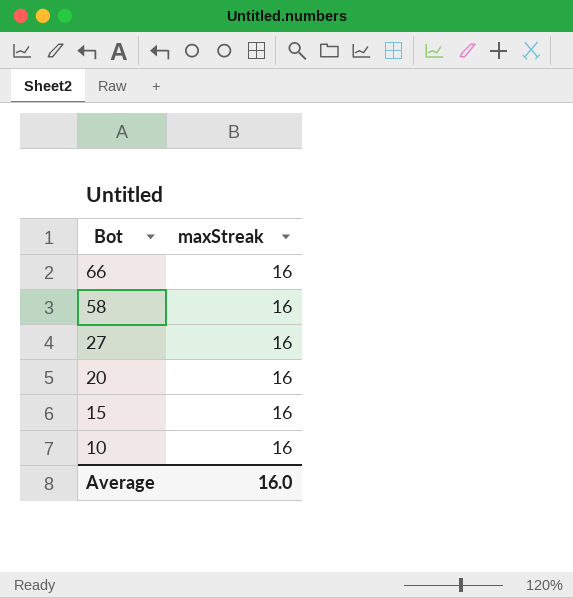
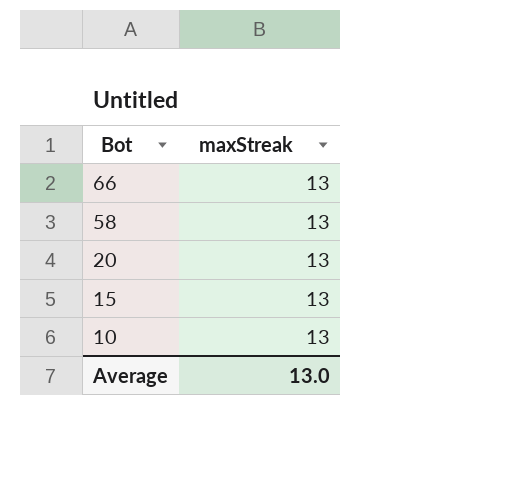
row 27: 16 -> none
66 | maxStreak: 16 -> 13
58 | maxStreak: 16 -> 13
20 | maxStreak: 16 -> 13
15 | maxStreak: 16 -> 13
10 | maxStreak: 16 -> 13
Average | maxStreak: 16.0 -> 13.0

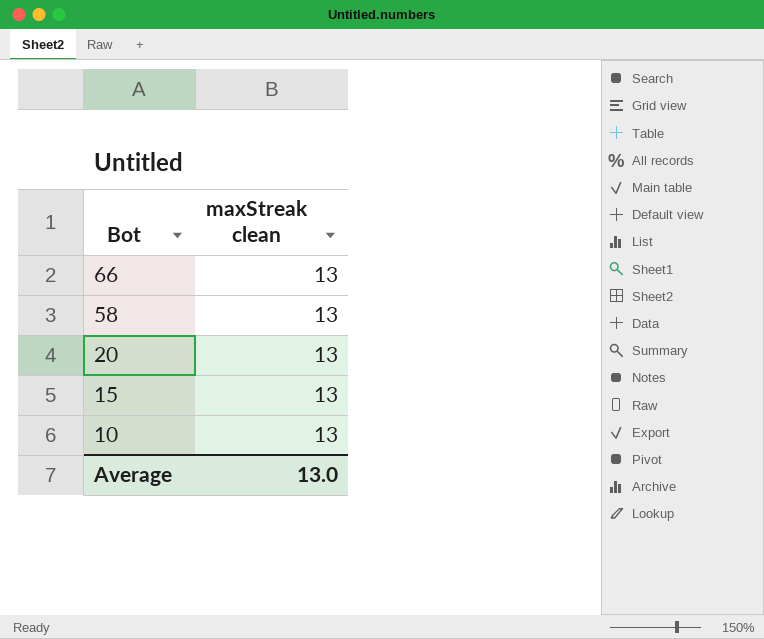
column name: maxStreak -> maxStreak clean

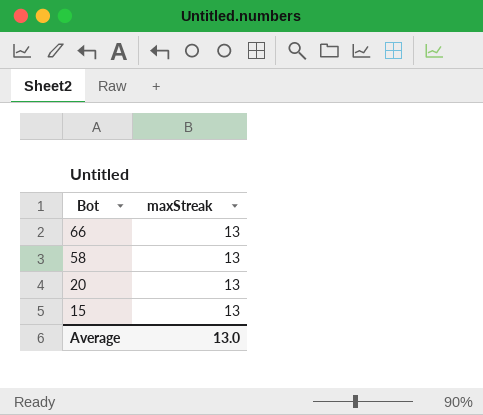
column name: maxStreak clean -> maxStreak
row 10: 13 -> none

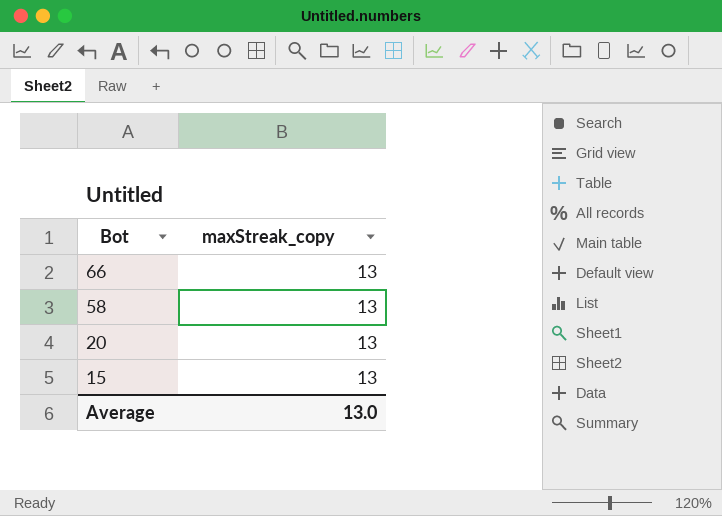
column name: maxStreak -> maxStreak_copy

